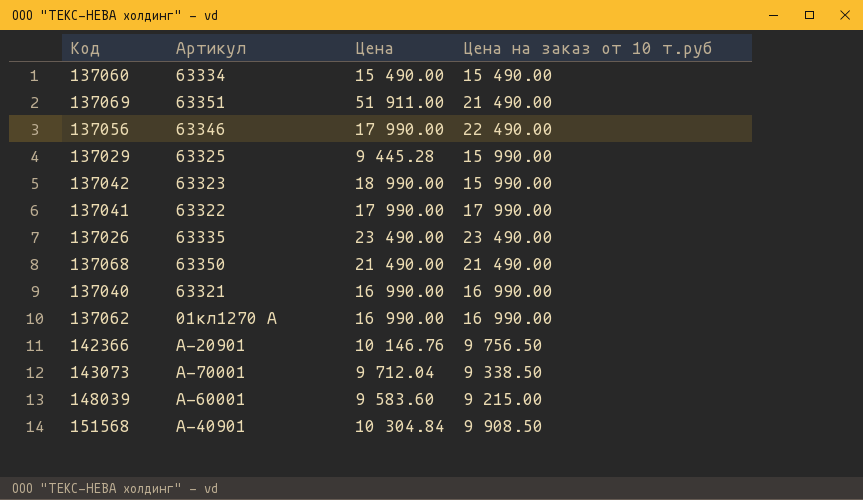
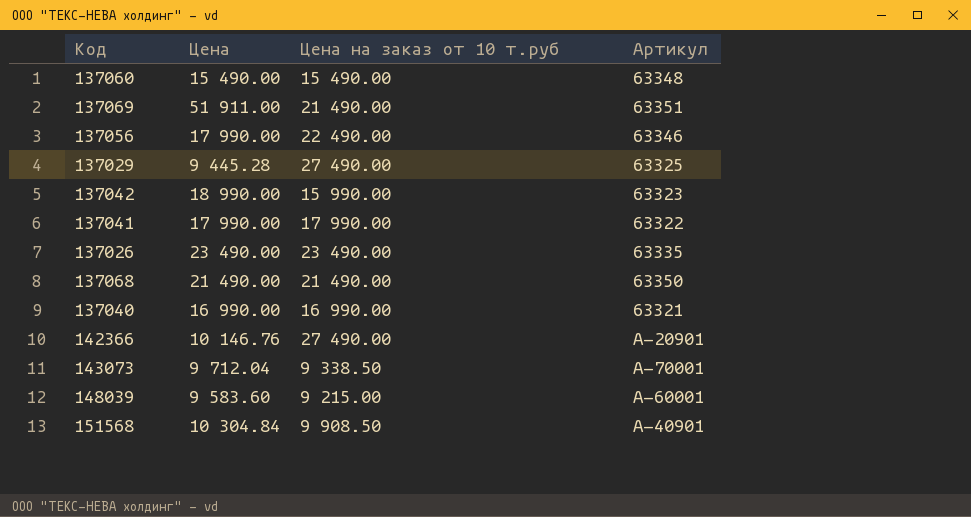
column Артикул | position: 2 -> 4
row 137062: 01кл1270 А | 16 990.00 | 16 990.00 -> none
137060 | Артикул: 63334 -> 63348
137029 | Цена на заказ от 10 т.руб: 15 990.00 -> 27 490.00
142366 | Цена на заказ от 10 т.руб: 9 756.50 -> 27 490.00

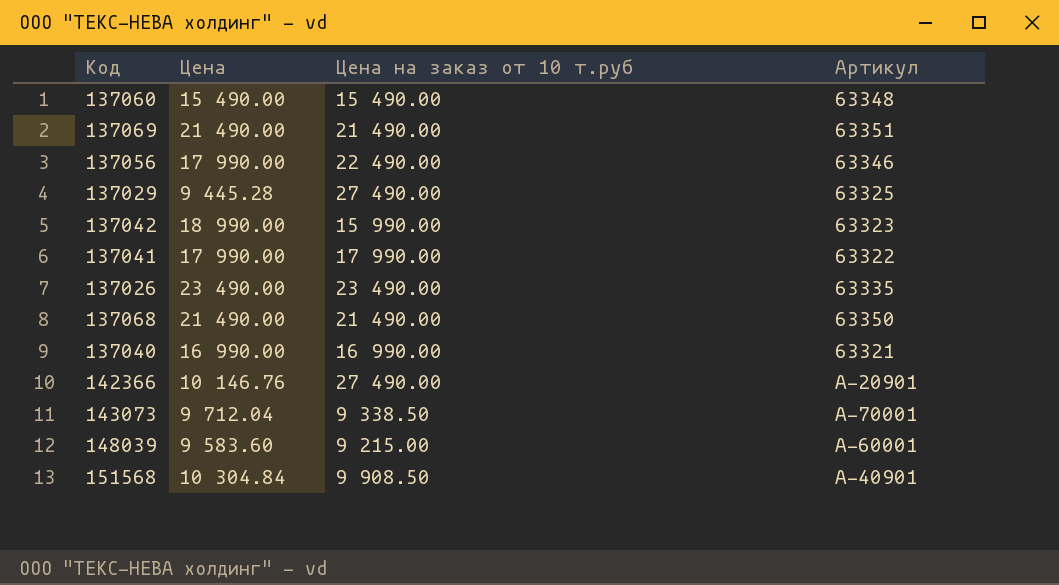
137069 | Цена: 51 911.00 -> 21 490.00

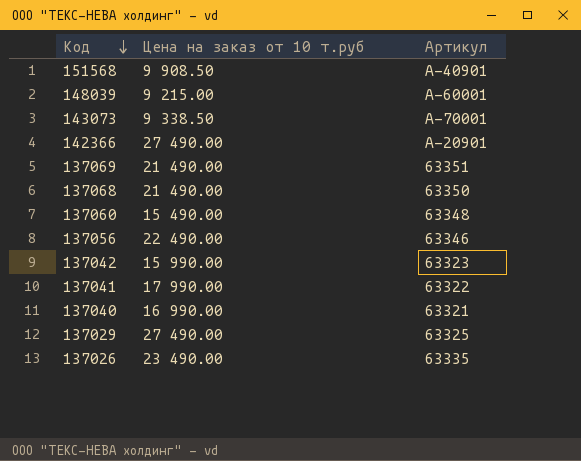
row order: none -> Код descending
column Цена | position: 2 -> none

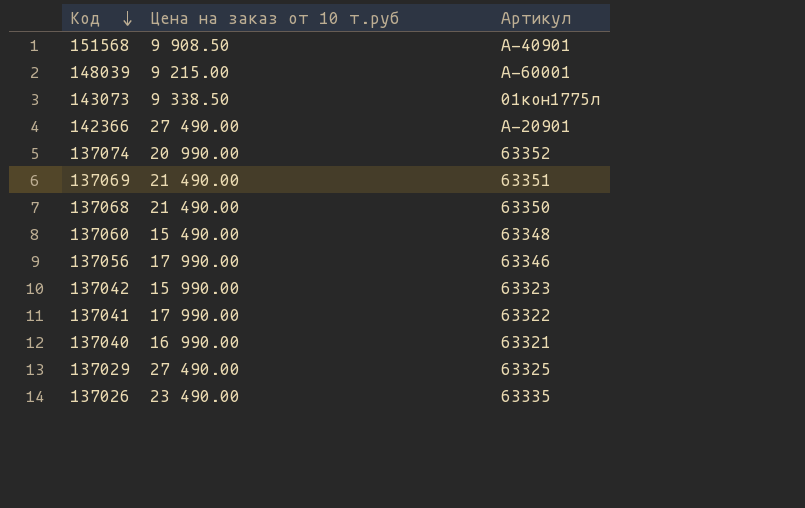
143073 | Артикул: А-70001 -> 01кон1775л
row 137074: none -> 20 990.00 | 63352
137056 | Цена на заказ от 10 т.руб: 22 490.00 -> 17 990.00

